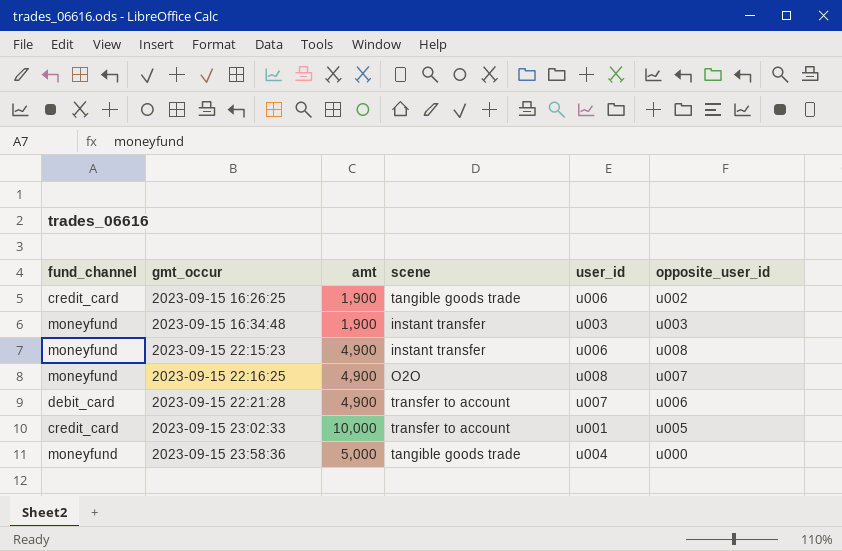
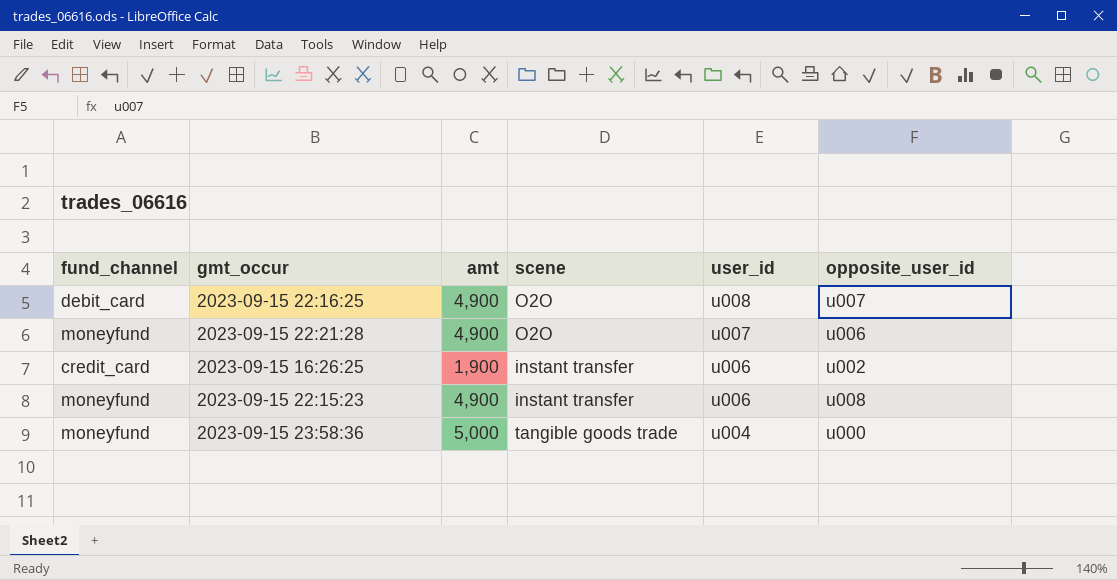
row order: gmt_occur ascending -> user_id descending
row 2023-09-15 16:34:48: moneyfund | 1,900 | instant transfer | u003 | u003 -> none
row 2023-09-15 23:02:33: credit_card | 10,000 | transfer to account | u001 | u005 -> none
2023-09-15 22:16:25 | fund_channel: moneyfund -> debit_card
2023-09-15 22:21:28 | fund_channel: debit_card -> moneyfund
2023-09-15 22:21:28 | scene: transfer to account -> O2O
2023-09-15 16:26:25 | scene: tangible goods trade -> instant transfer

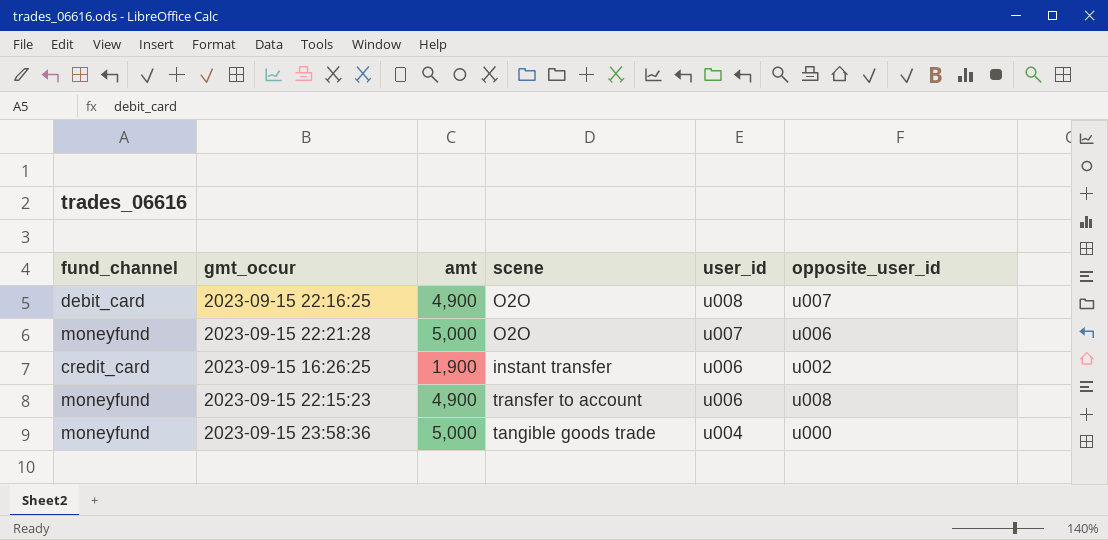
2023-09-15 22:21:28 | amt: 4,900 -> 5,000
2023-09-15 22:15:23 | scene: instant transfer -> transfer to account

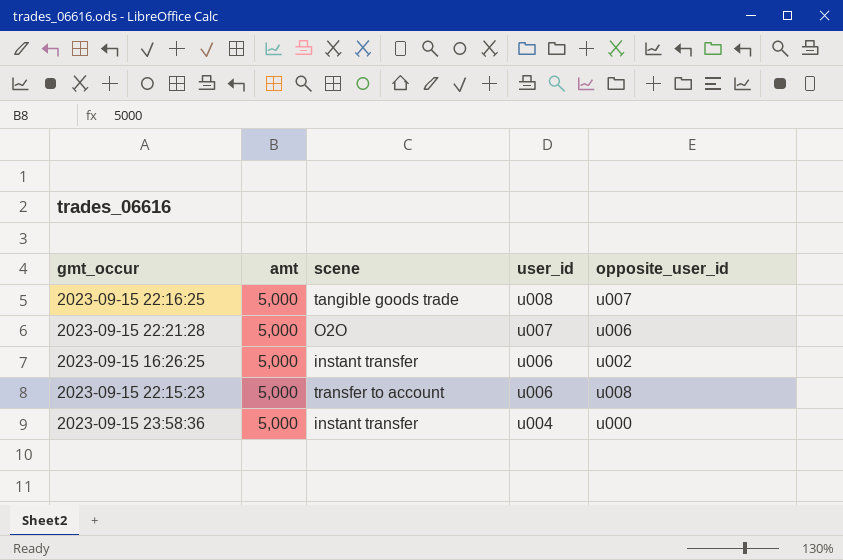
column fund_channel | position: 1 -> none
2023-09-15 22:16:25 | amt: 4,900 -> 5,000
2023-09-15 22:16:25 | scene: O2O -> tangible goods trade
2023-09-15 16:26:25 | amt: 1,900 -> 5,000
2023-09-15 22:15:23 | amt: 4,900 -> 5,000
2023-09-15 23:58:36 | scene: tangible goods trade -> instant transfer

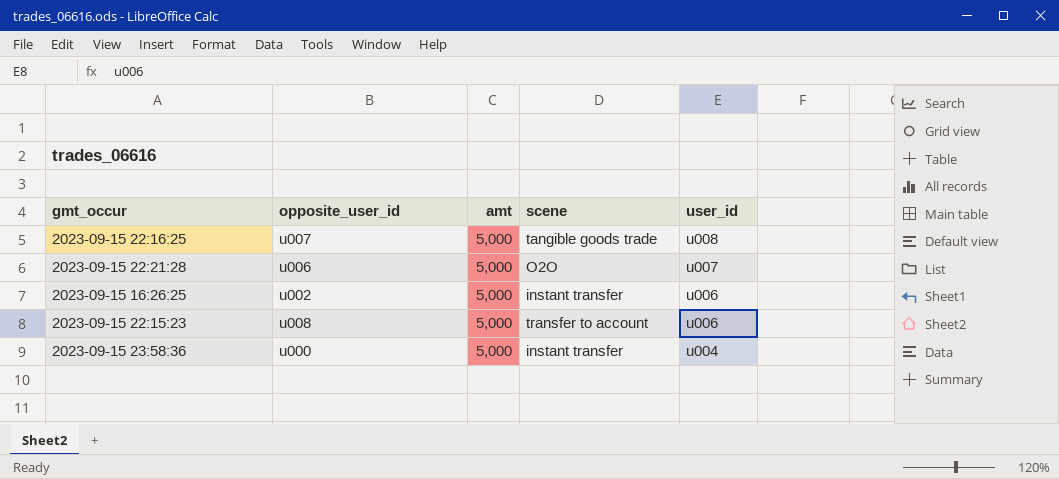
column opposite_user_id | position: 5 -> 2

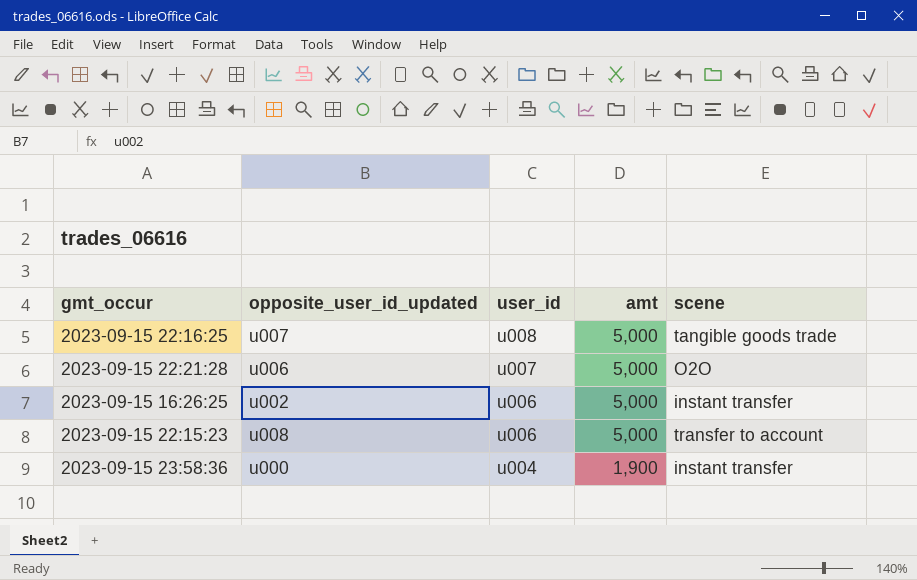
column name: opposite_user_id -> opposite_user_id_updated
column user_id | position: 5 -> 3
2023-09-15 23:58:36 | amt: 5,000 -> 1,900

